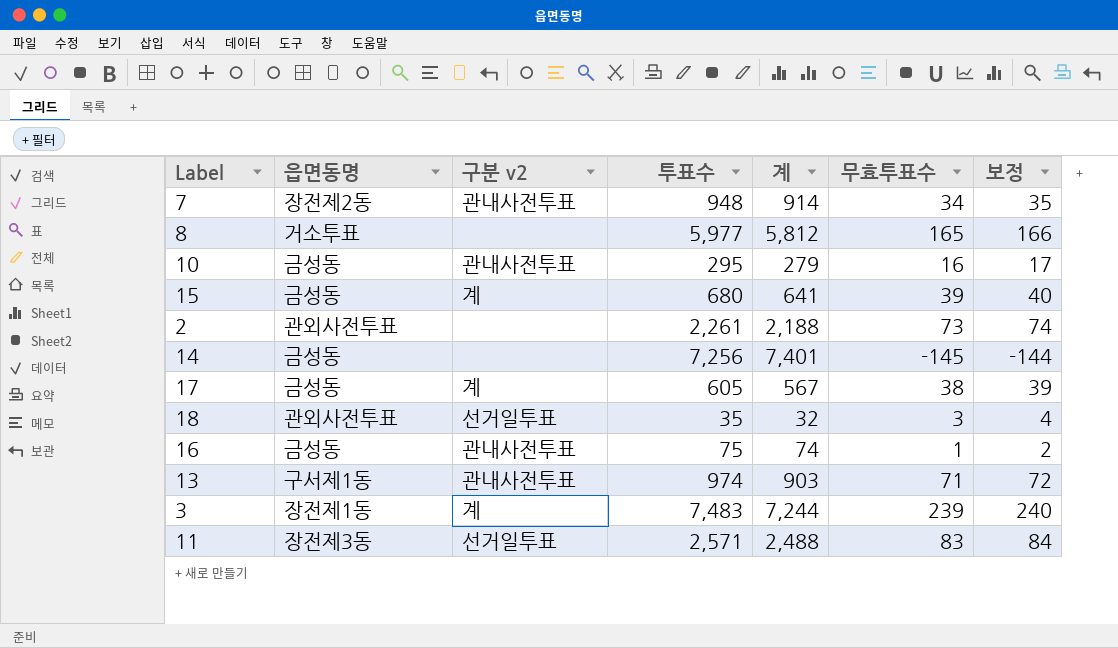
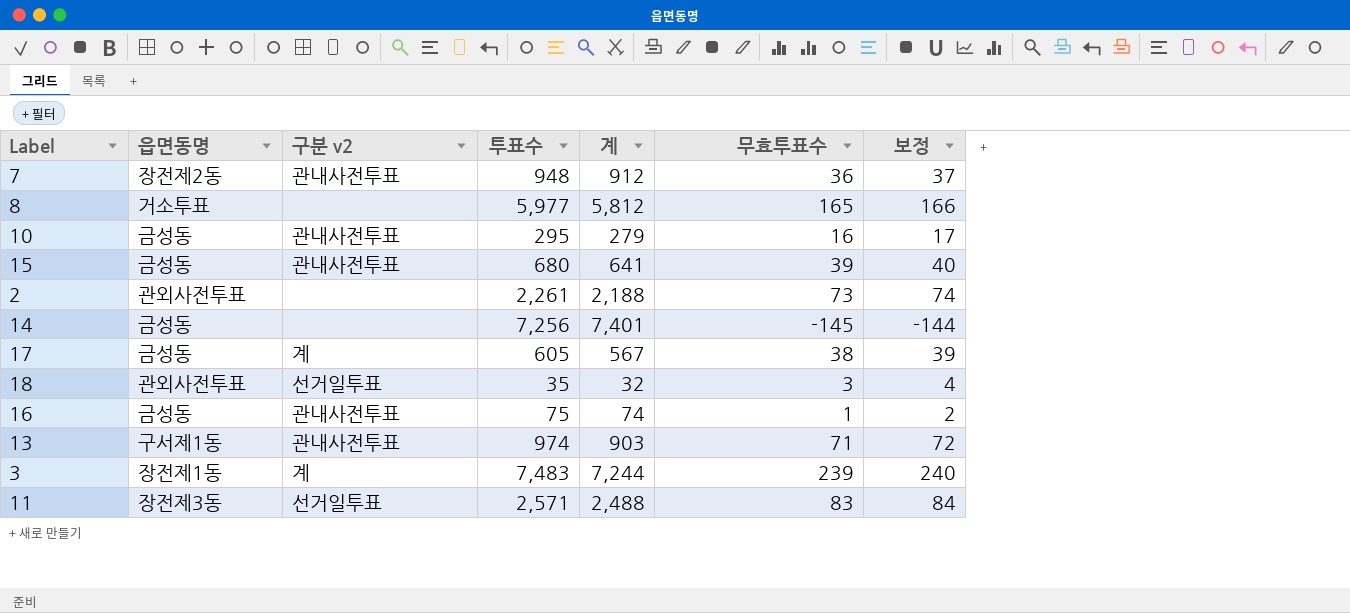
7 | 계: 914 -> 912
7 | 무효투표수: 34 -> 36
7 | 보정: 35 -> 37
15 | 구분 v2: 계 -> 관내사전투표

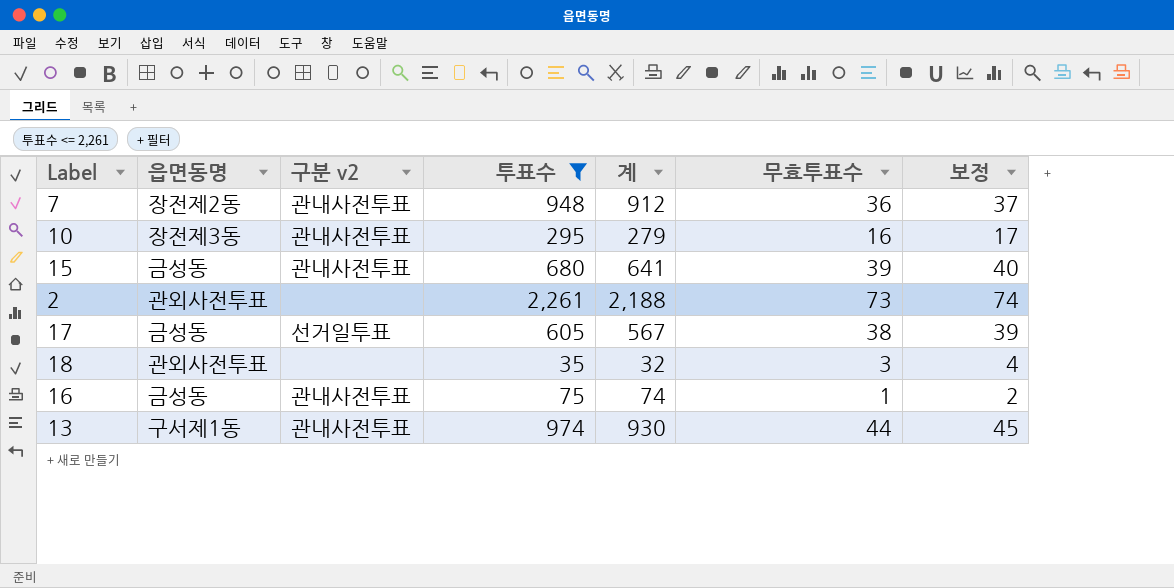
filter: none -> 투표수 <= 2,261
10 | 읍면동명: 금성동 -> 장전제3동
17 | 구분 v2: 계 -> 선거일투표
18 | 구분 v2: 선거일투표 -> none
13 | 계: 903 -> 930
13 | 무효투표수: 71 -> 44
13 | 보정: 72 -> 45

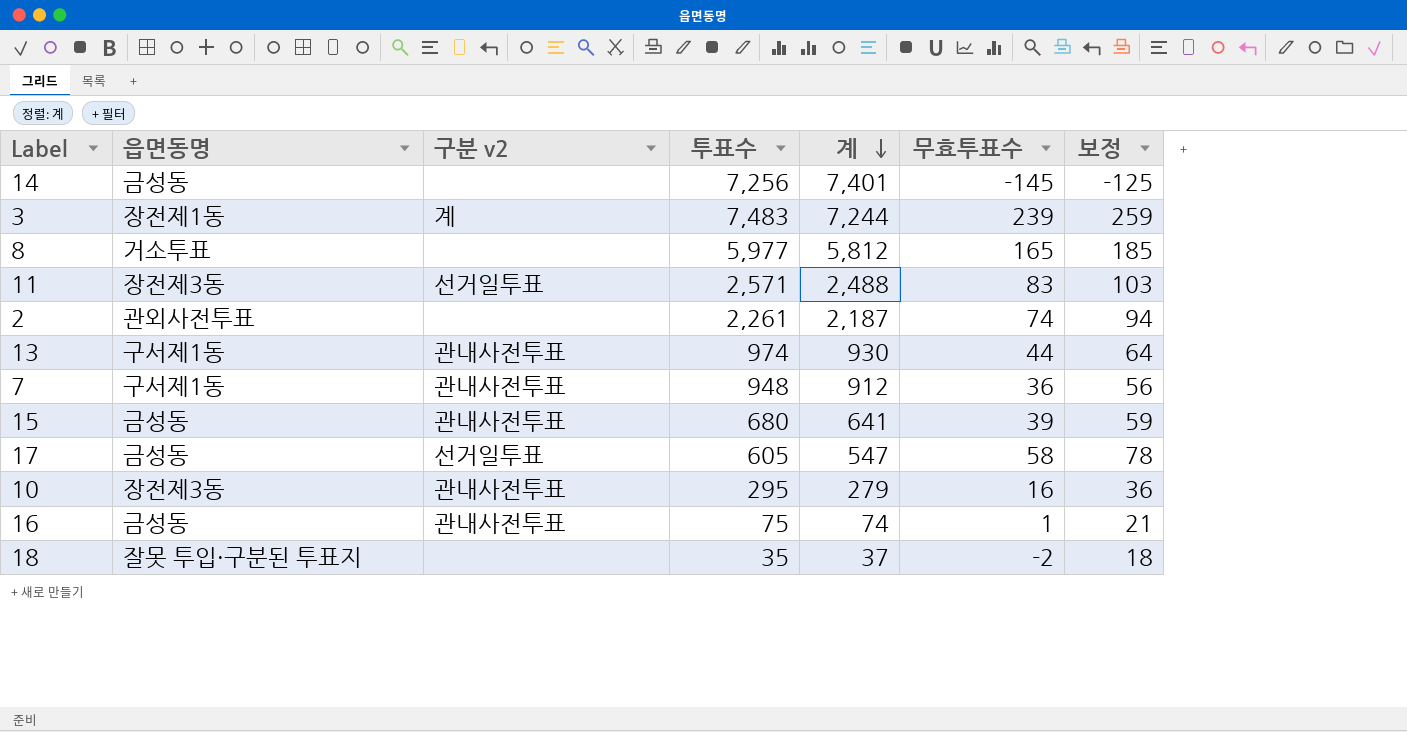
filter: 투표수 <= 2,261 -> none
row order: none -> 계 descending
column 보정 | formula: [무효투표수] + 1 -> [무효투표수] + 20
2 | 계: 2,188 -> 2,187
2 | 무효투표수: 73 -> 74
7 | 읍면동명: 장전제2동 -> 구서제1동
17 | 계: 567 -> 547
17 | 무효투표수: 38 -> 58
18 | 읍면동명: 관외사전투표 -> 잘못 투입·구분된 투표지
18 | 계: 32 -> 37
18 | 무효투표수: 3 -> -2

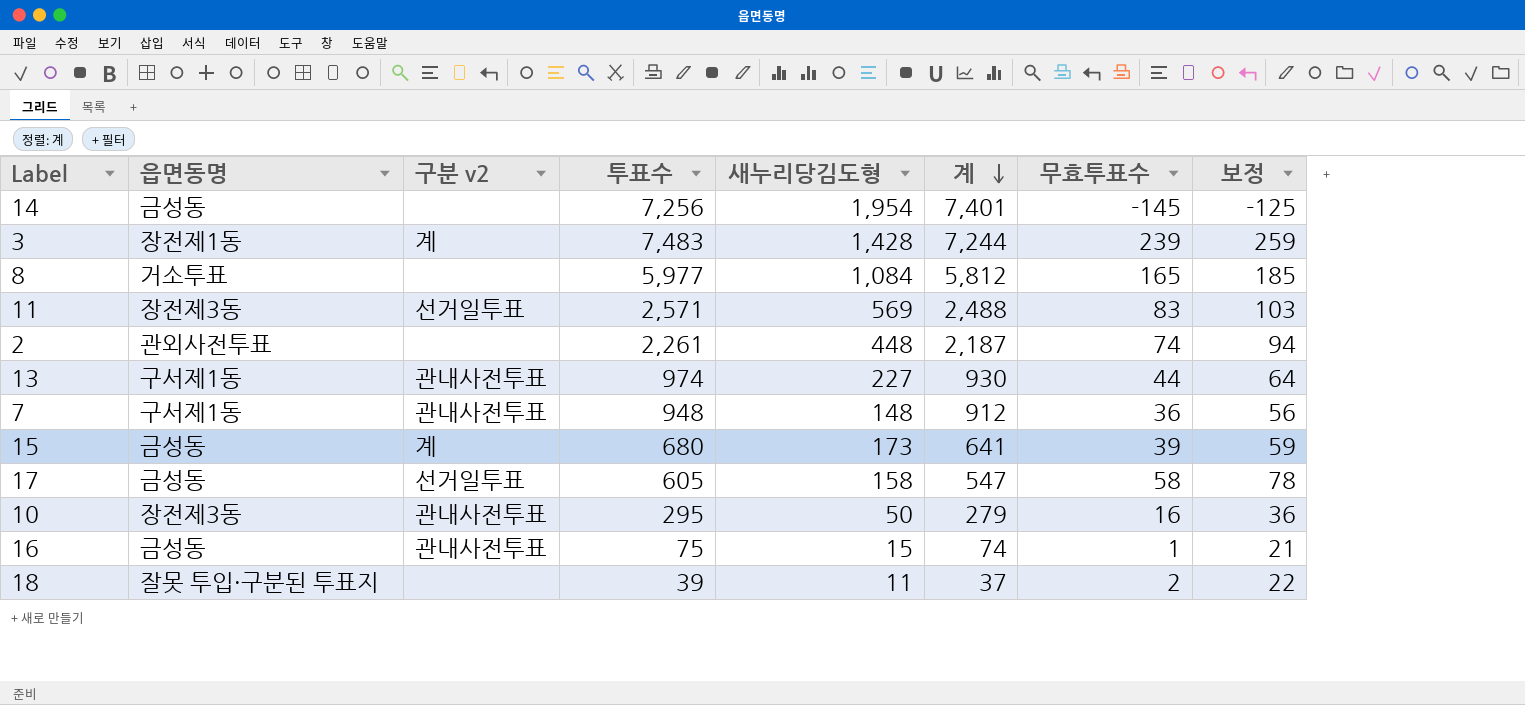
column 새누리당김도형 | position: none -> 5
15 | 구분 v2: 관내사전투표 -> 계
18 | 투표수: 35 -> 39
18 | 무효투표수: -2 -> 2
18 | 보정: 18 -> 22

